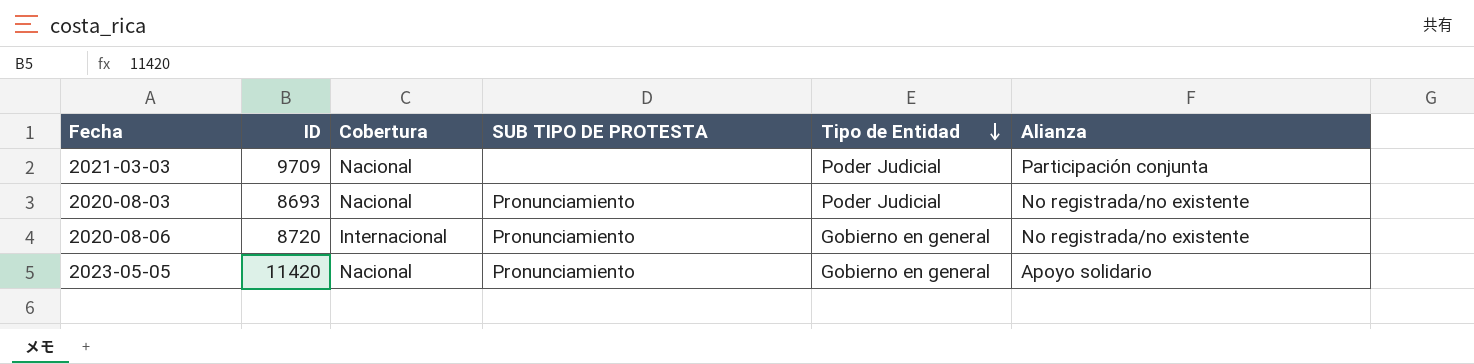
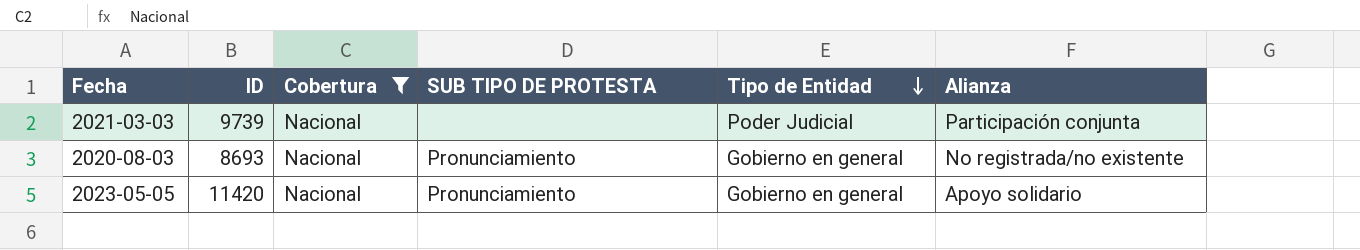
filter: none -> Cobertura = Nacional
2021-03-03 | ID: 9709 -> 9739
2020-08-03 | Tipo de Entidad: Poder Judicial -> Gobierno en general

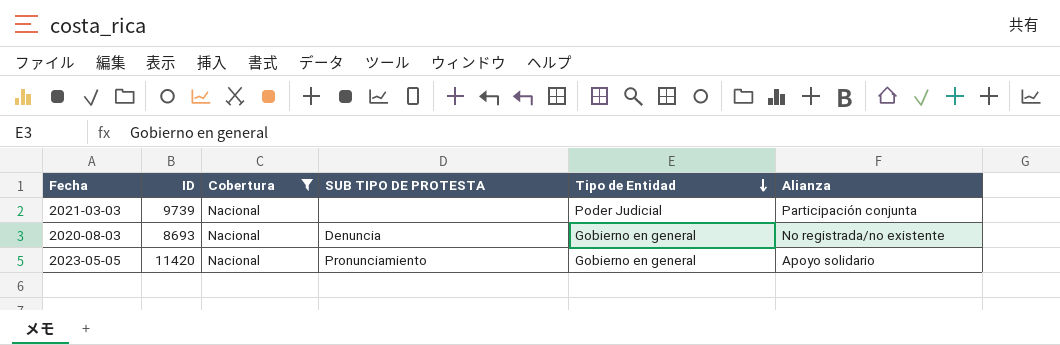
2020-08-03 | SUB TIPO DE PROTESTA: Pronunciamiento -> Denuncia

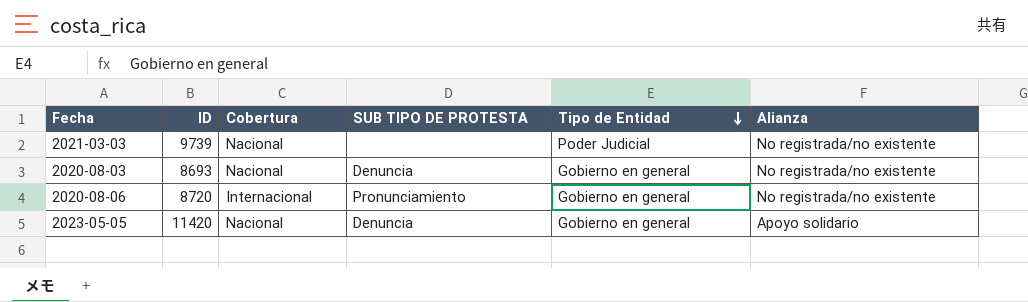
filter: Cobertura = Nacional -> none
2021-03-03 | Alianza: Participación conjunta -> No registrada/no existente
2023-05-05 | SUB TIPO DE PROTESTA: Pronunciamiento -> Denuncia

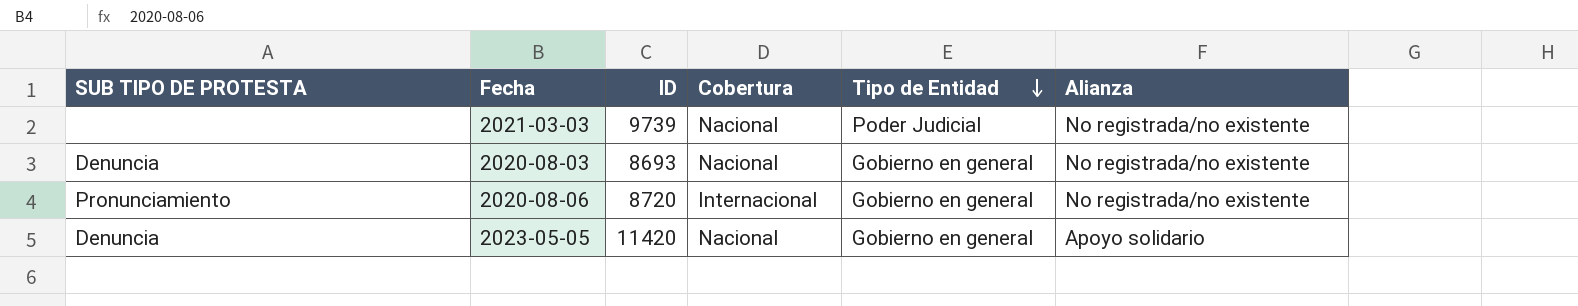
column SUB TIPO DE PROTESTA | position: 4 -> 1

